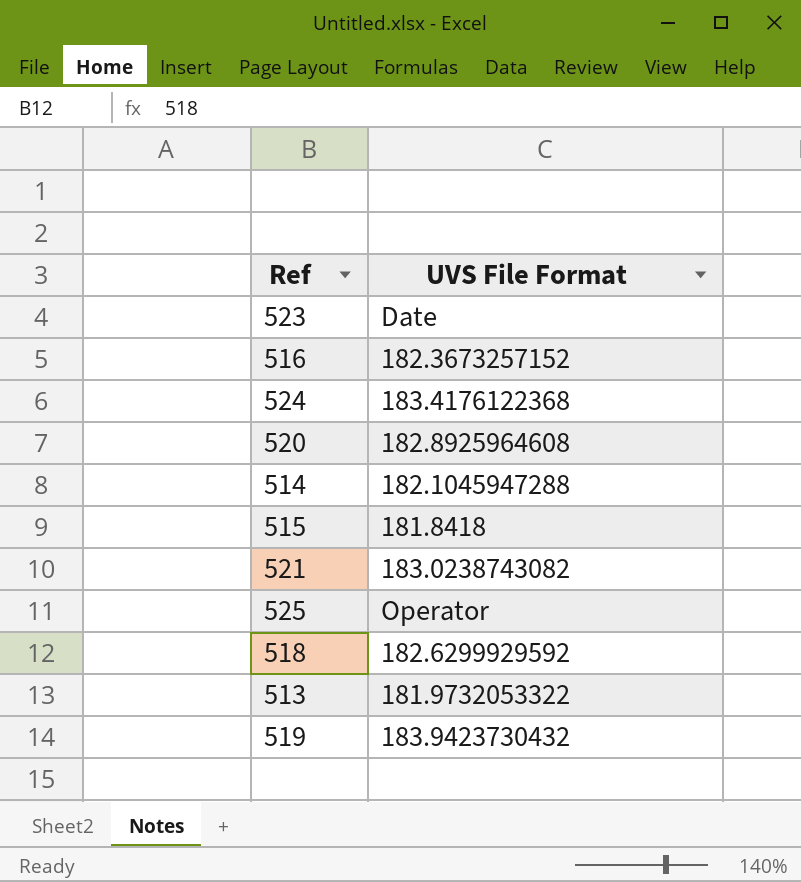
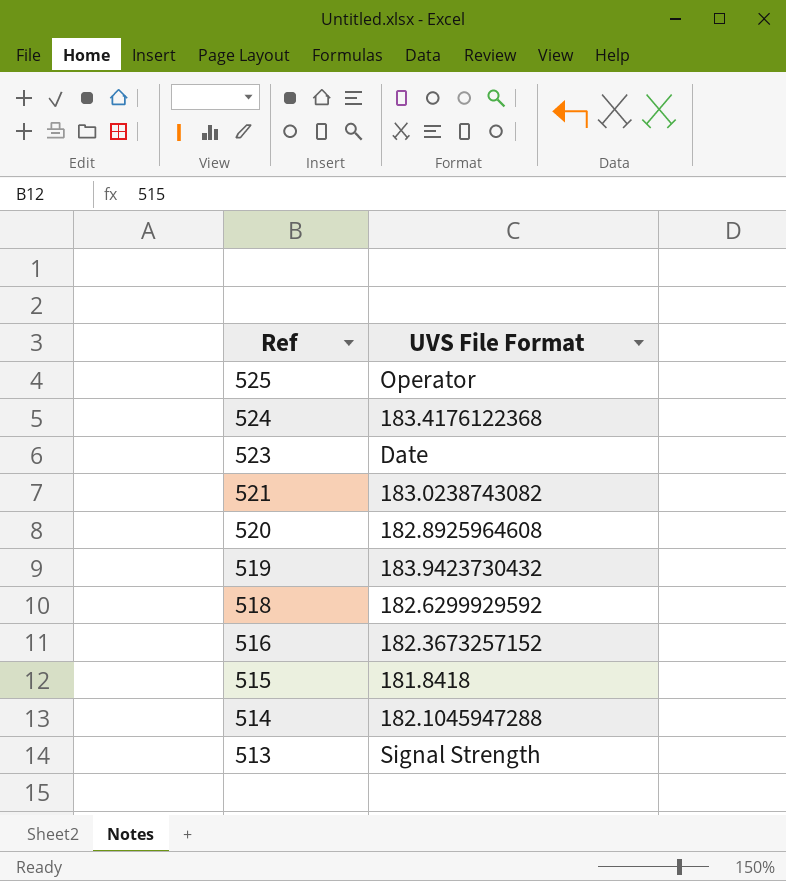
row order: none -> Ref descending
513 | UVS File Format: 181.9732053322 -> Signal Strength

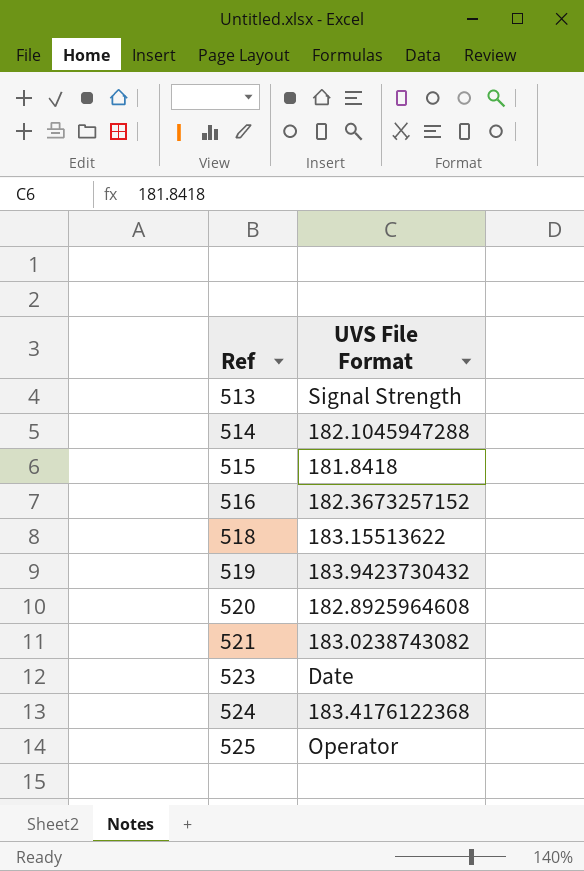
row order: Ref descending -> Ref ascending
518 | UVS File Format: 182.6299929592 -> 183.15513622

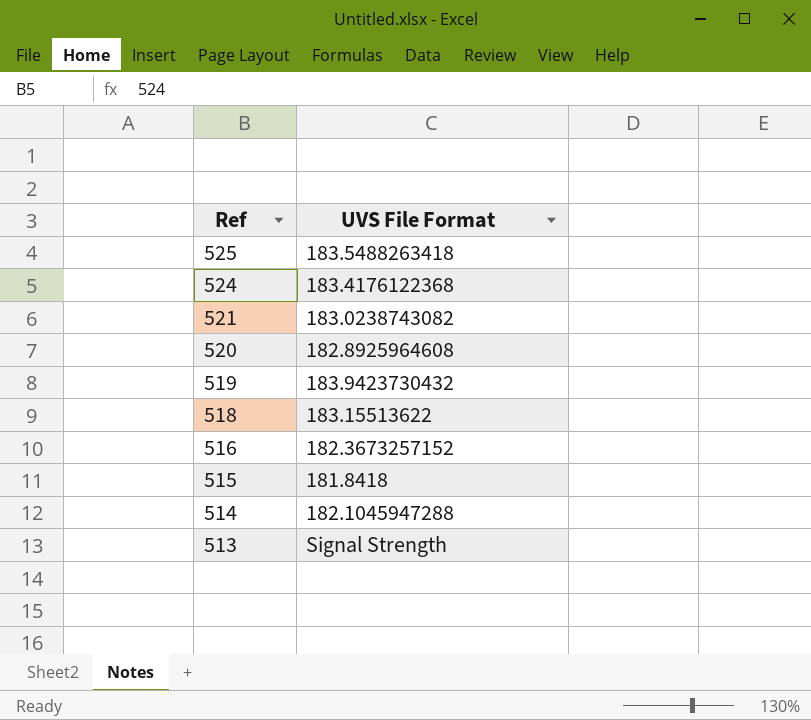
row order: Ref ascending -> Ref descending
row 523: Date -> none
525 | UVS File Format: Operator -> 183.5488263418

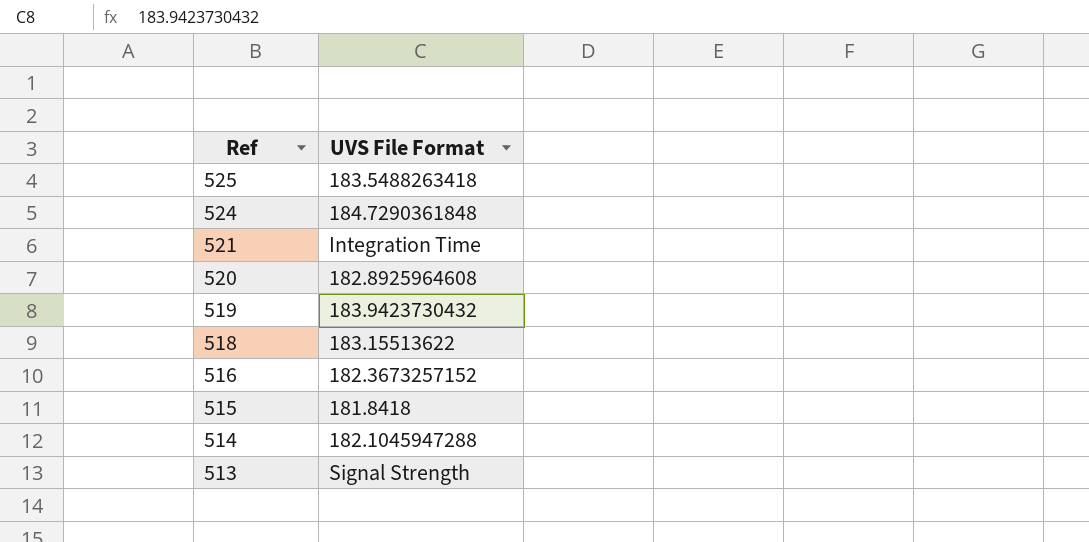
524 | UVS File Format: 183.4176122368 -> 184.7290361848
521 | UVS File Format: 183.0238743082 -> Integration Time

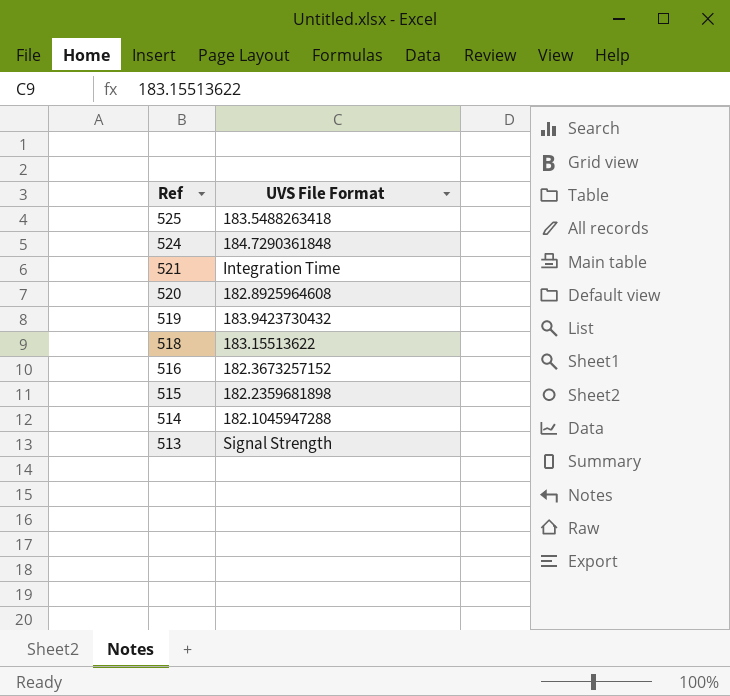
515 | UVS File Format: 181.8418 -> 182.2359681898

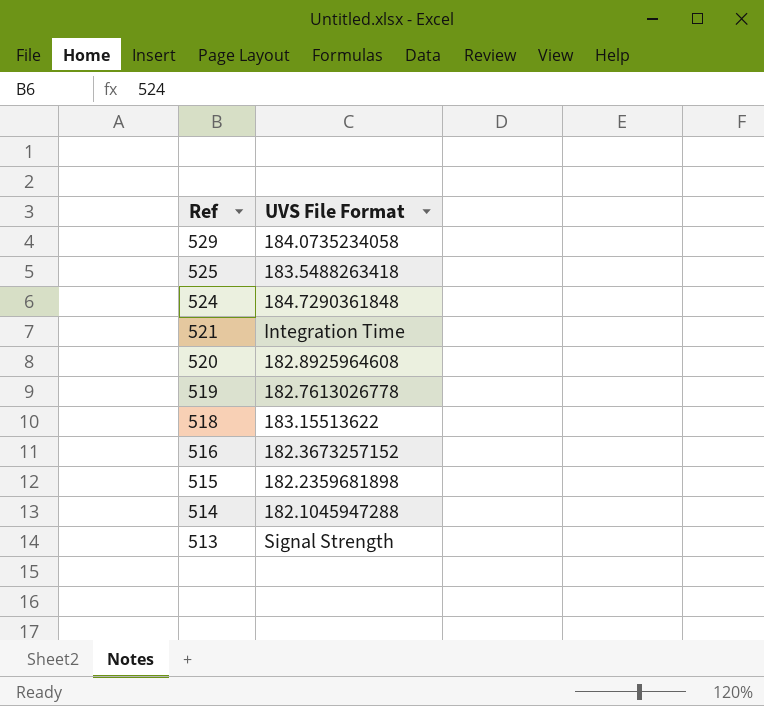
row 529: none -> 184.0735234058
519 | UVS File Format: 183.9423730432 -> 182.7613026778

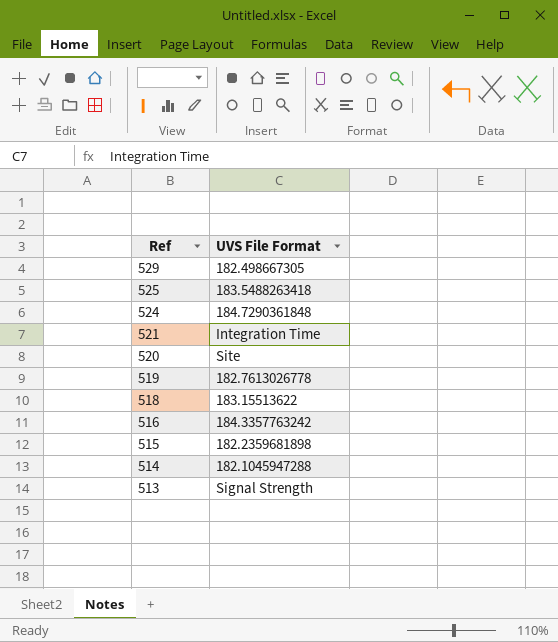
529 | UVS File Format: 184.0735234058 -> 182.498667305
520 | UVS File Format: 182.8925964608 -> Site
516 | UVS File Format: 182.3673257152 -> 184.3357763242

